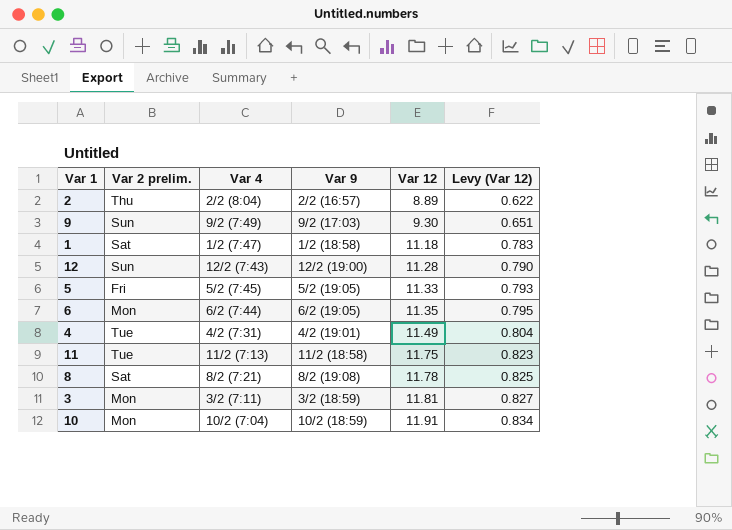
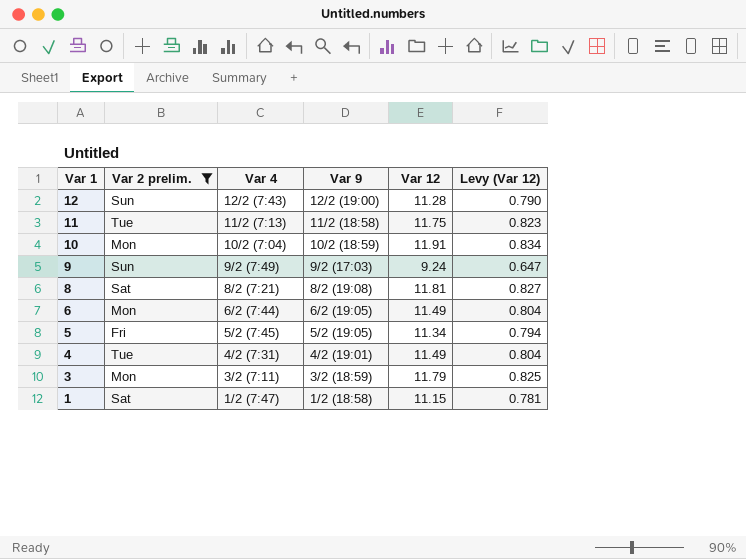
filter: none -> Var 2 prelim. != Thu
row order: Var 12 ascending -> Var 1 descending
9 | Var 12: 9.30 -> 9.24
9 | Levy (Var 12): 0.651 -> 0.647
8 | Var 12: 11.78 -> 11.81
8 | Levy (Var 12): 0.825 -> 0.827
6 | Var 12: 11.35 -> 11.49
6 | Levy (Var 12): 0.795 -> 0.804
5 | Var 12: 11.33 -> 11.34
5 | Levy (Var 12): 0.793 -> 0.794
3 | Var 12: 11.81 -> 11.79
3 | Levy (Var 12): 0.827 -> 0.825
1 | Var 12: 11.18 -> 11.15
1 | Levy (Var 12): 0.783 -> 0.781

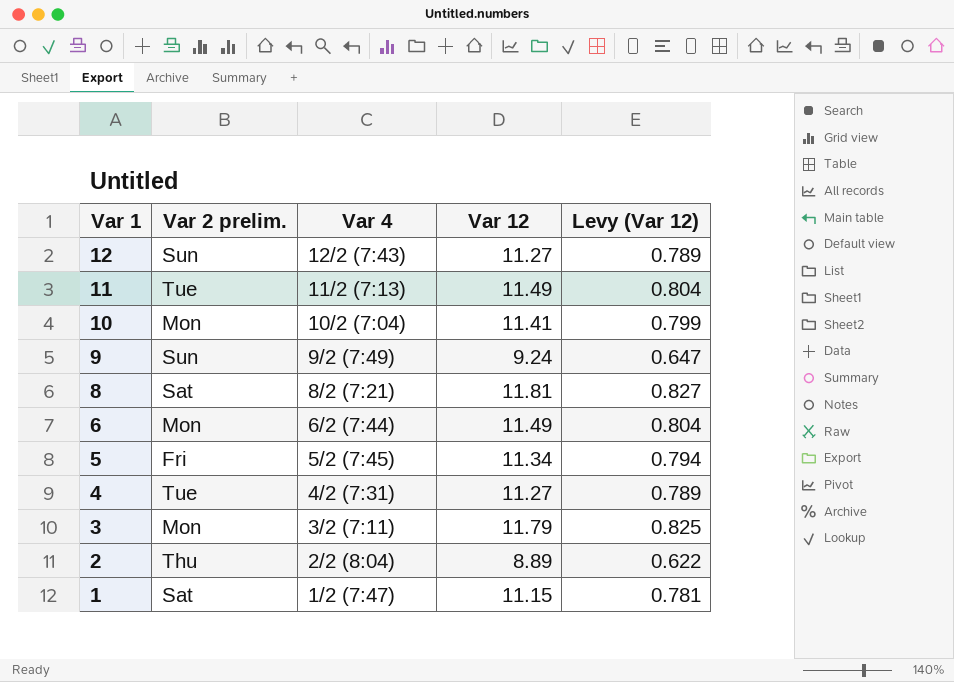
filter: Var 2 prelim. != Thu -> none
column Var 9 | position: 4 -> none
12 | Var 12: 11.28 -> 11.27
12 | Levy (Var 12): 0.790 -> 0.789
11 | Var 12: 11.75 -> 11.49
11 | Levy (Var 12): 0.823 -> 0.804
10 | Var 12: 11.91 -> 11.41
10 | Levy (Var 12): 0.834 -> 0.799
4 | Var 12: 11.49 -> 11.27
4 | Levy (Var 12): 0.804 -> 0.789

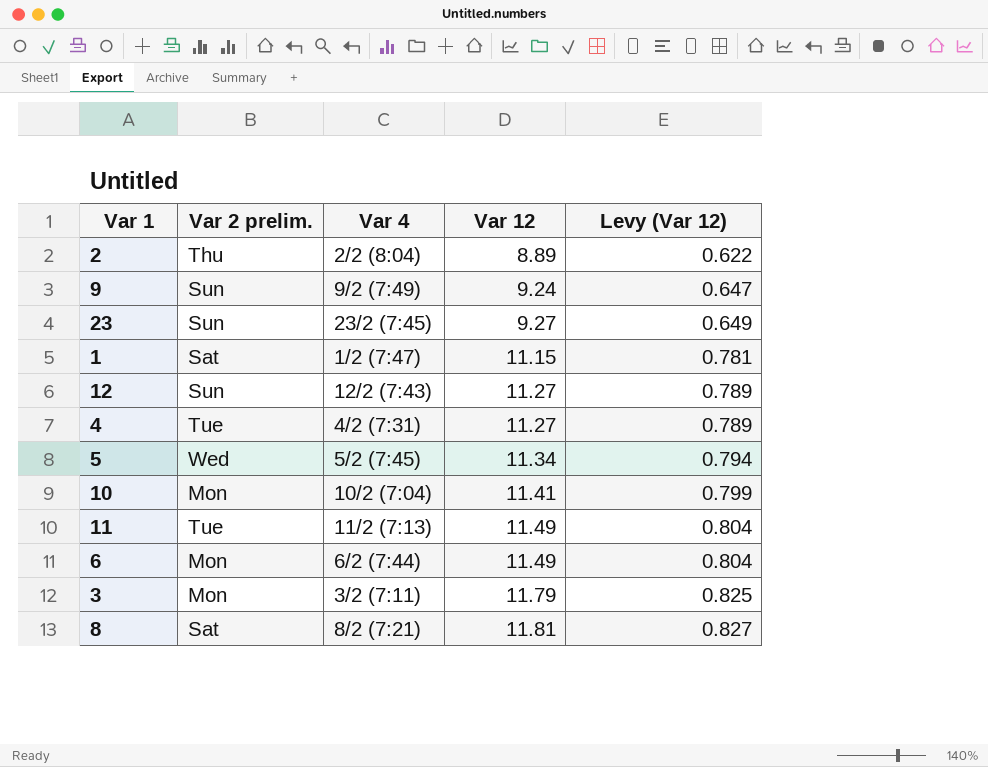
row order: Var 1 descending -> Var 12 ascending
row 23: none -> Sun | 23/2 (7:45) | 9.27 | 0.649
5 | Var 2 prelim.: Fri -> Wed

